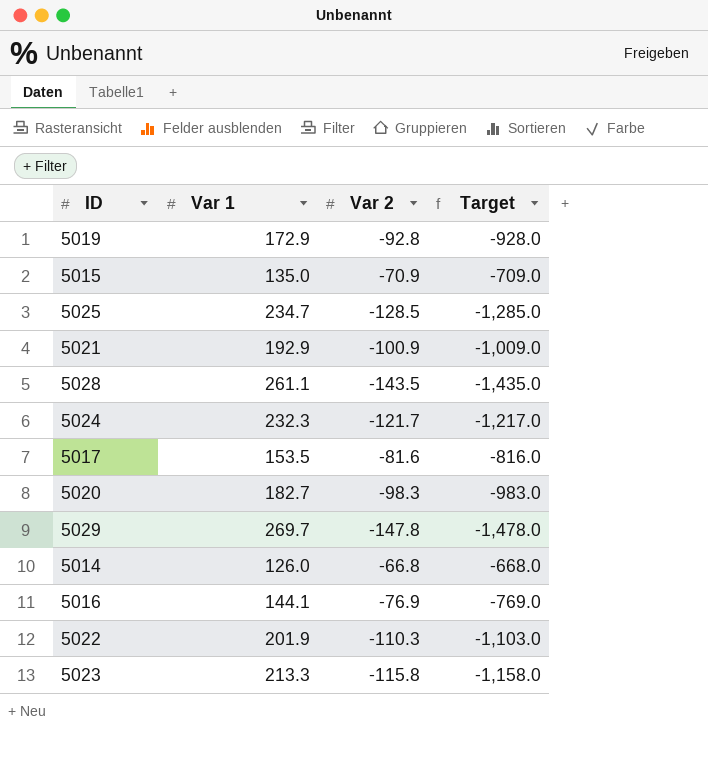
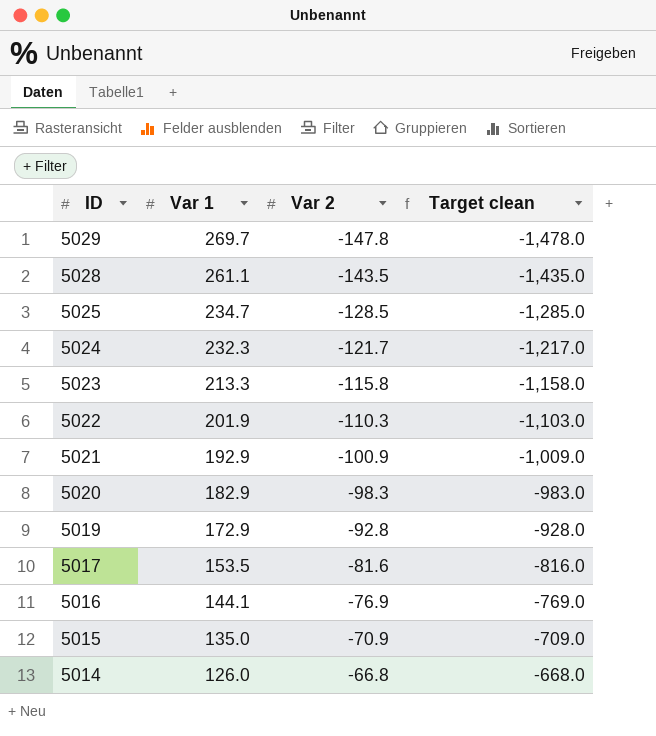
row order: none -> ID descending
column name: Target -> Target clean
5020 | Var 1: 182.7 -> 182.9

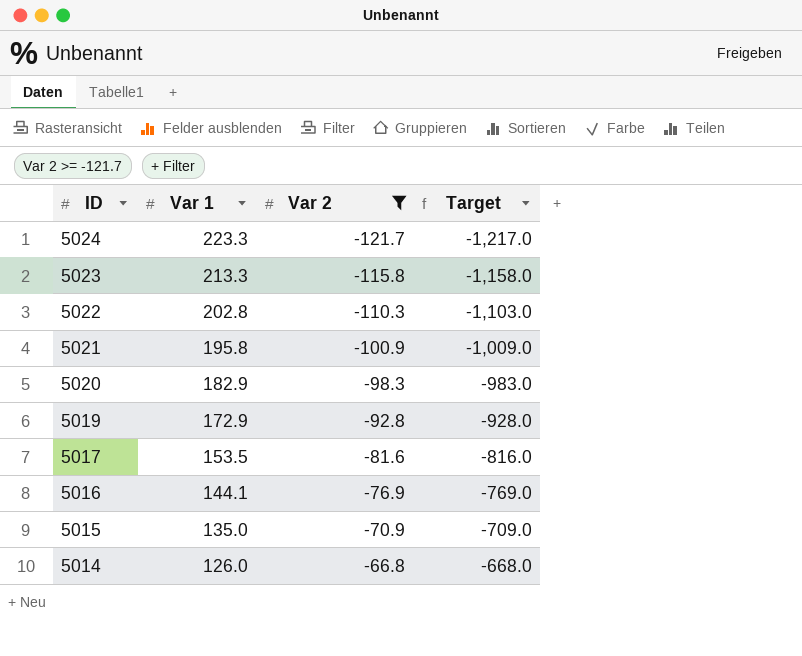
filter: none -> Var 2 >= -121.7
column name: Target clean -> Target
5024 | Var 1: 232.3 -> 223.3
5022 | Var 1: 201.9 -> 202.8
5021 | Var 1: 192.9 -> 195.8

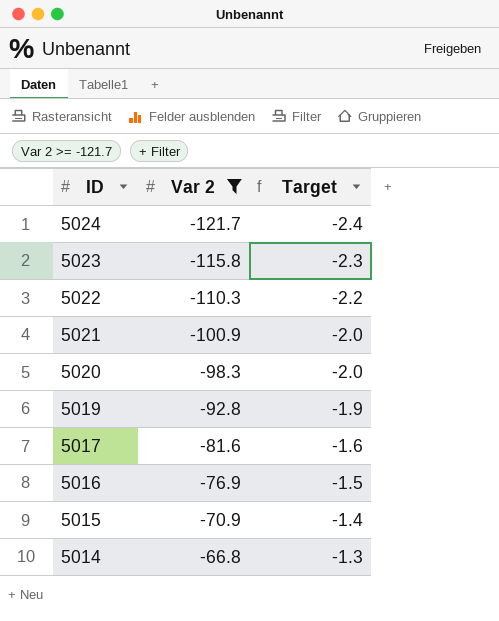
column Var 1 | position: 2 -> none
column Target | formula: [Var 2] * 10 -> [Var 2] * 0.02

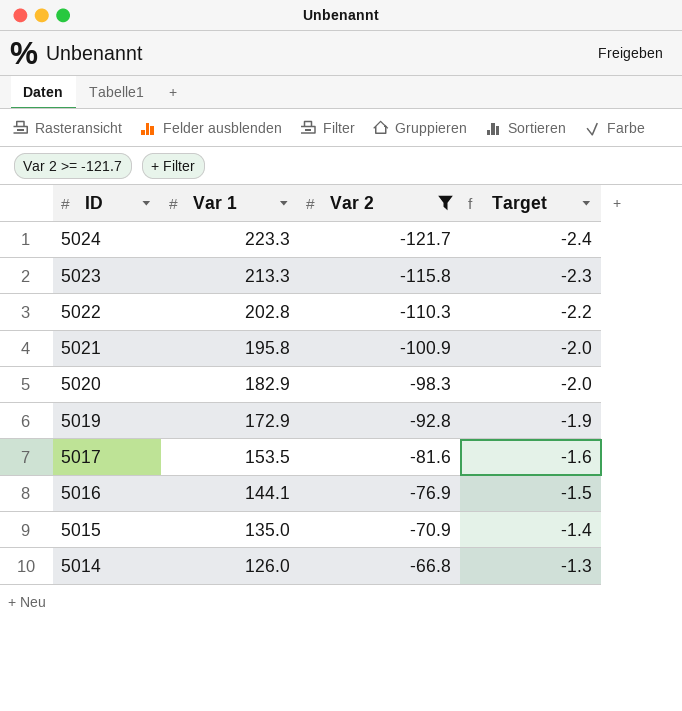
column Var 1 | position: none -> 2

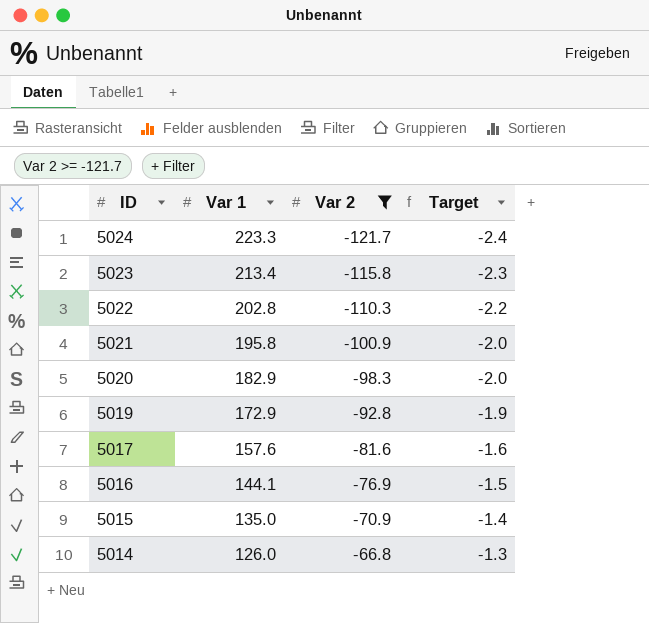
5023 | Var 1: 213.3 -> 213.4
5017 | Var 1: 153.5 -> 157.6

